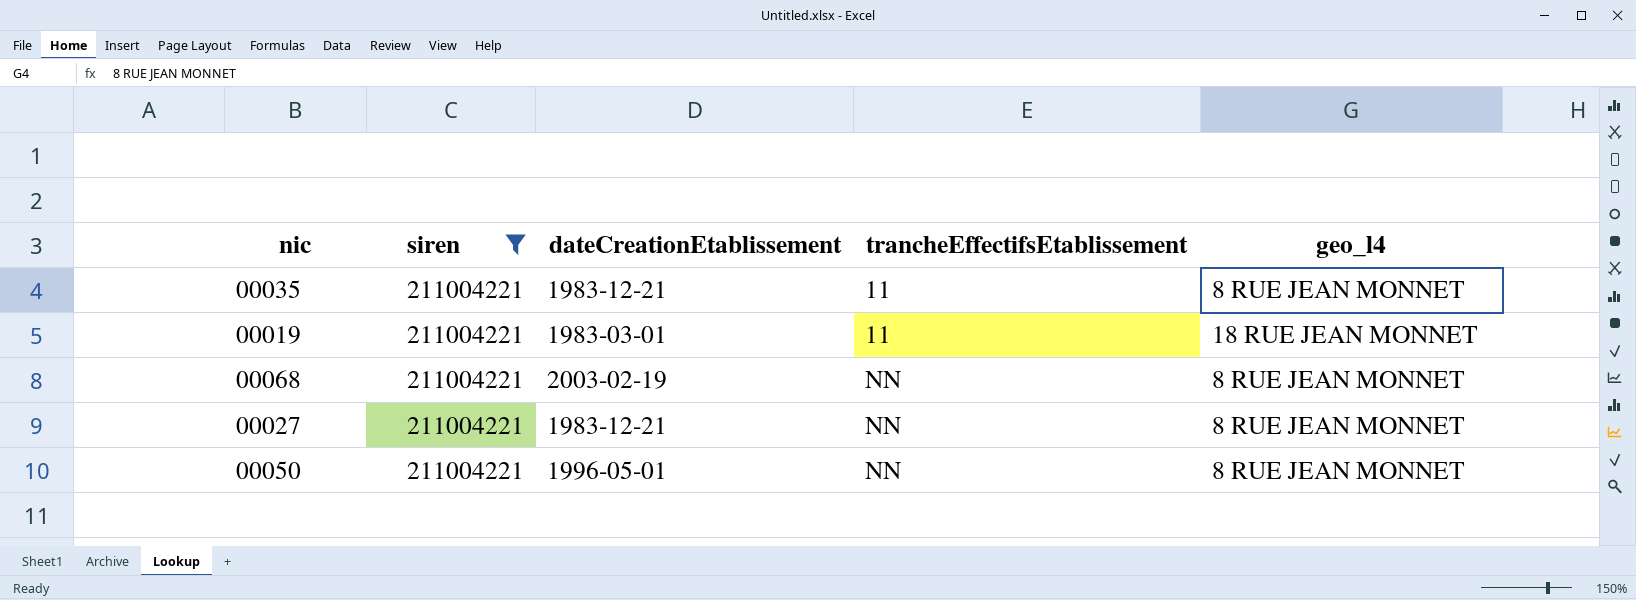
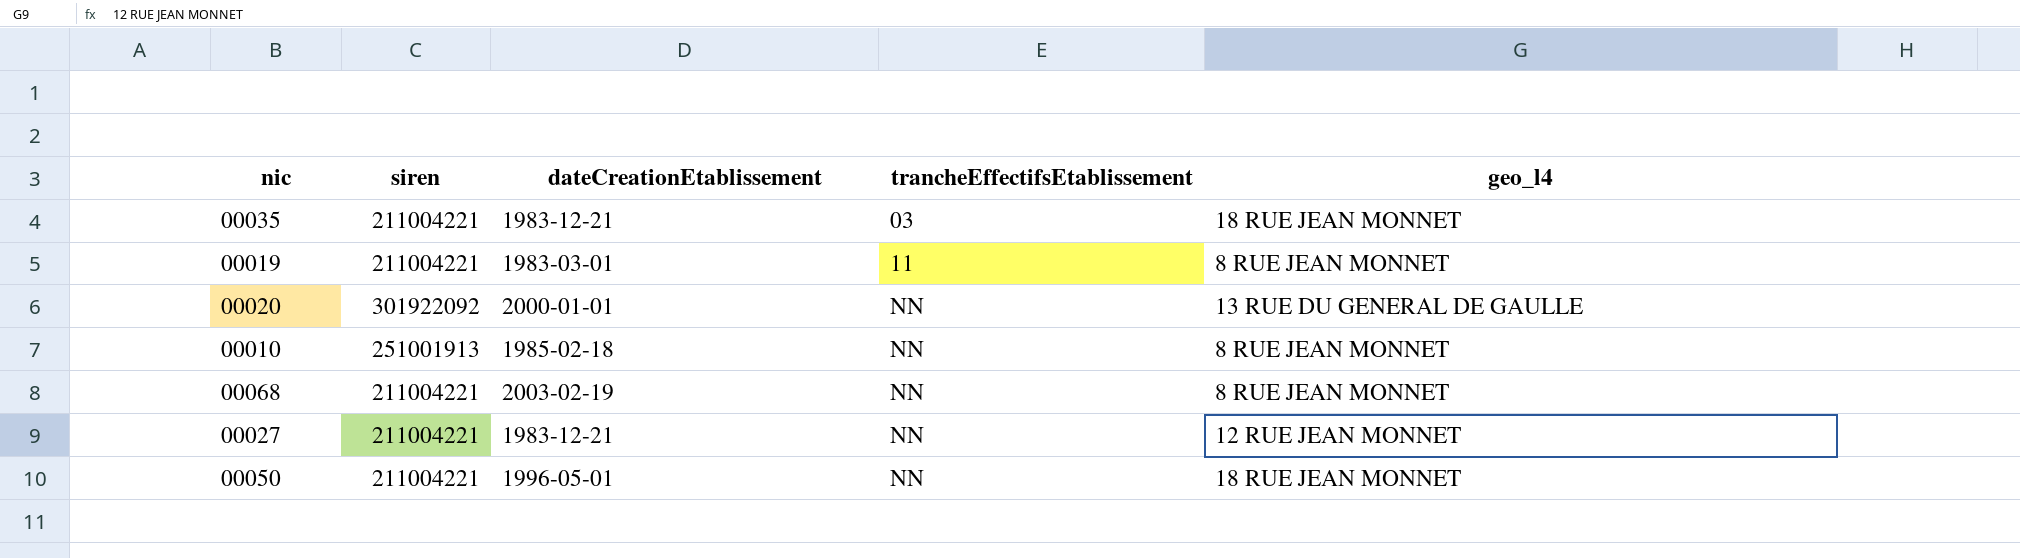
filter: siren = 211004221 -> none
00035 | trancheEffectifsEtablissement: 11 -> 03
00035 | geo_l4: 8 RUE JEAN MONNET -> 18 RUE JEAN MONNET
00019 | geo_l4: 18 RUE JEAN MONNET -> 8 RUE JEAN MONNET
00027 | geo_l4: 8 RUE JEAN MONNET -> 12 RUE JEAN MONNET
00050 | geo_l4: 8 RUE JEAN MONNET -> 18 RUE JEAN MONNET

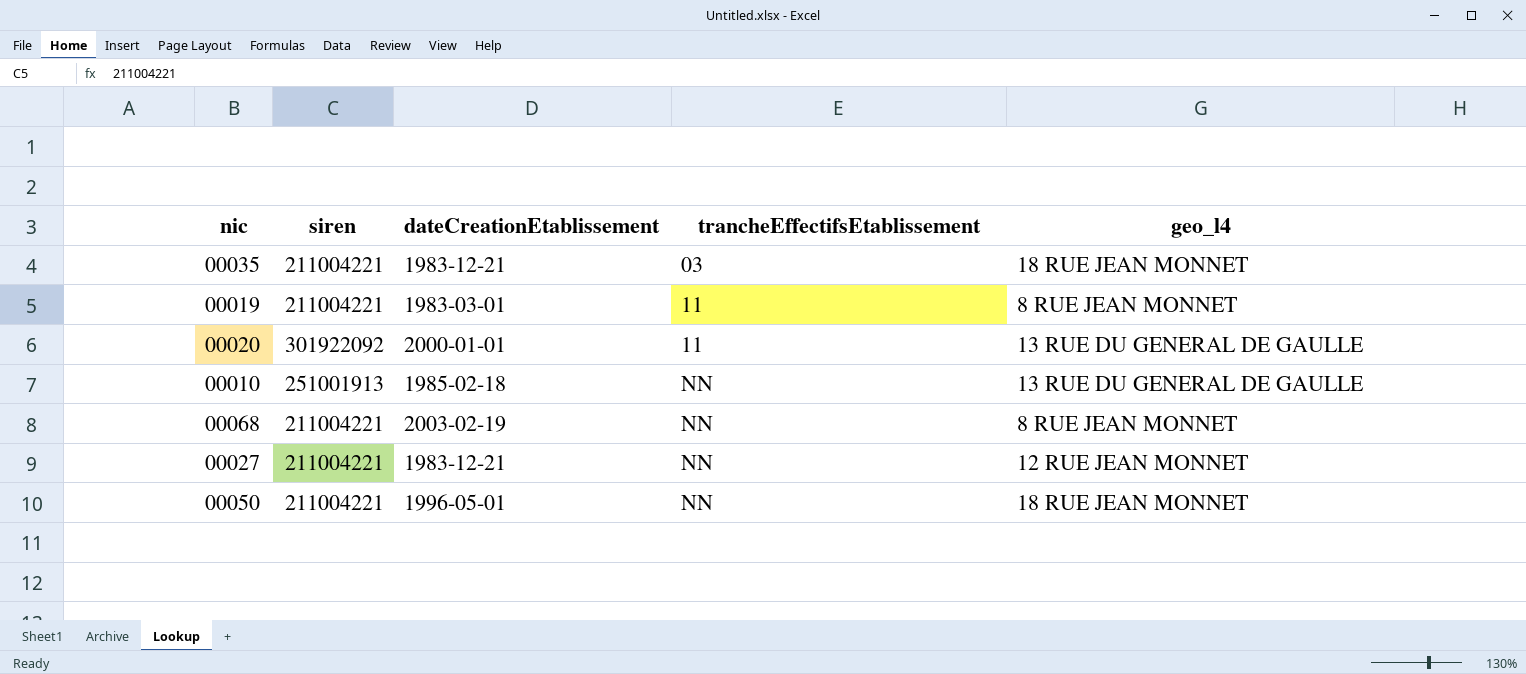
00020 | trancheEffectifsEtablissement: NN -> 11
00010 | geo_l4: 8 RUE JEAN MONNET -> 13 RUE DU GENERAL DE GAULLE

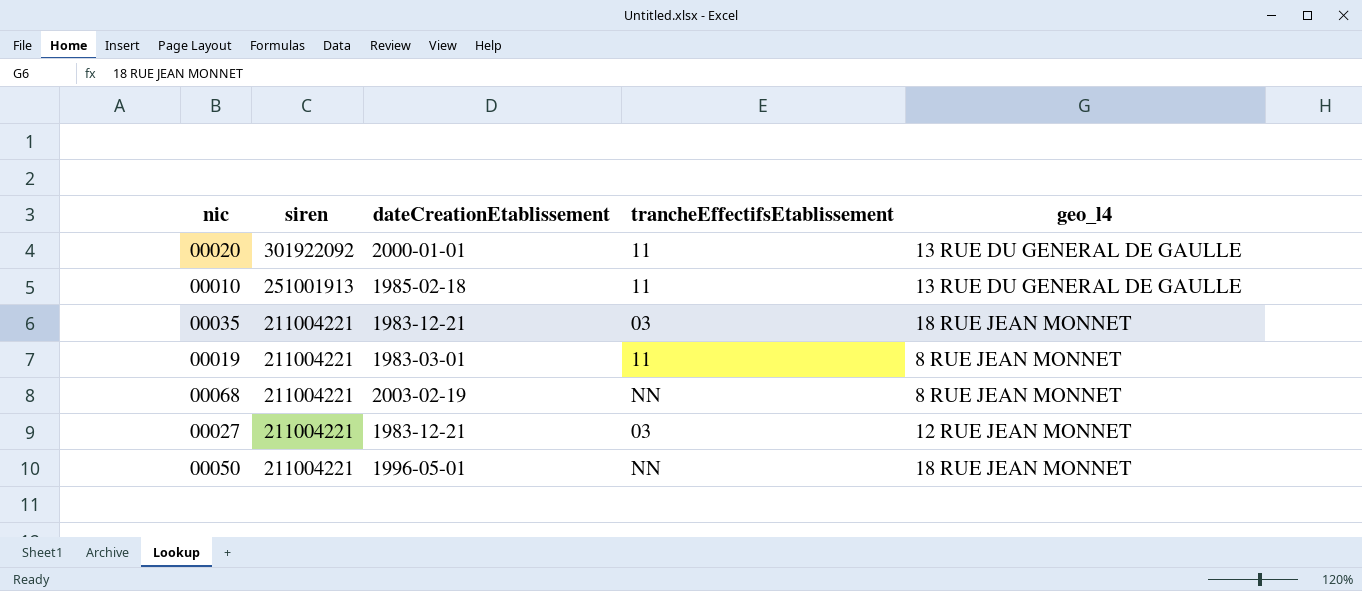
row order: trancheEffectifsEtablissement ascending -> siren descending
00010 | trancheEffectifsEtablissement: NN -> 11
00027 | trancheEffectifsEtablissement: NN -> 03

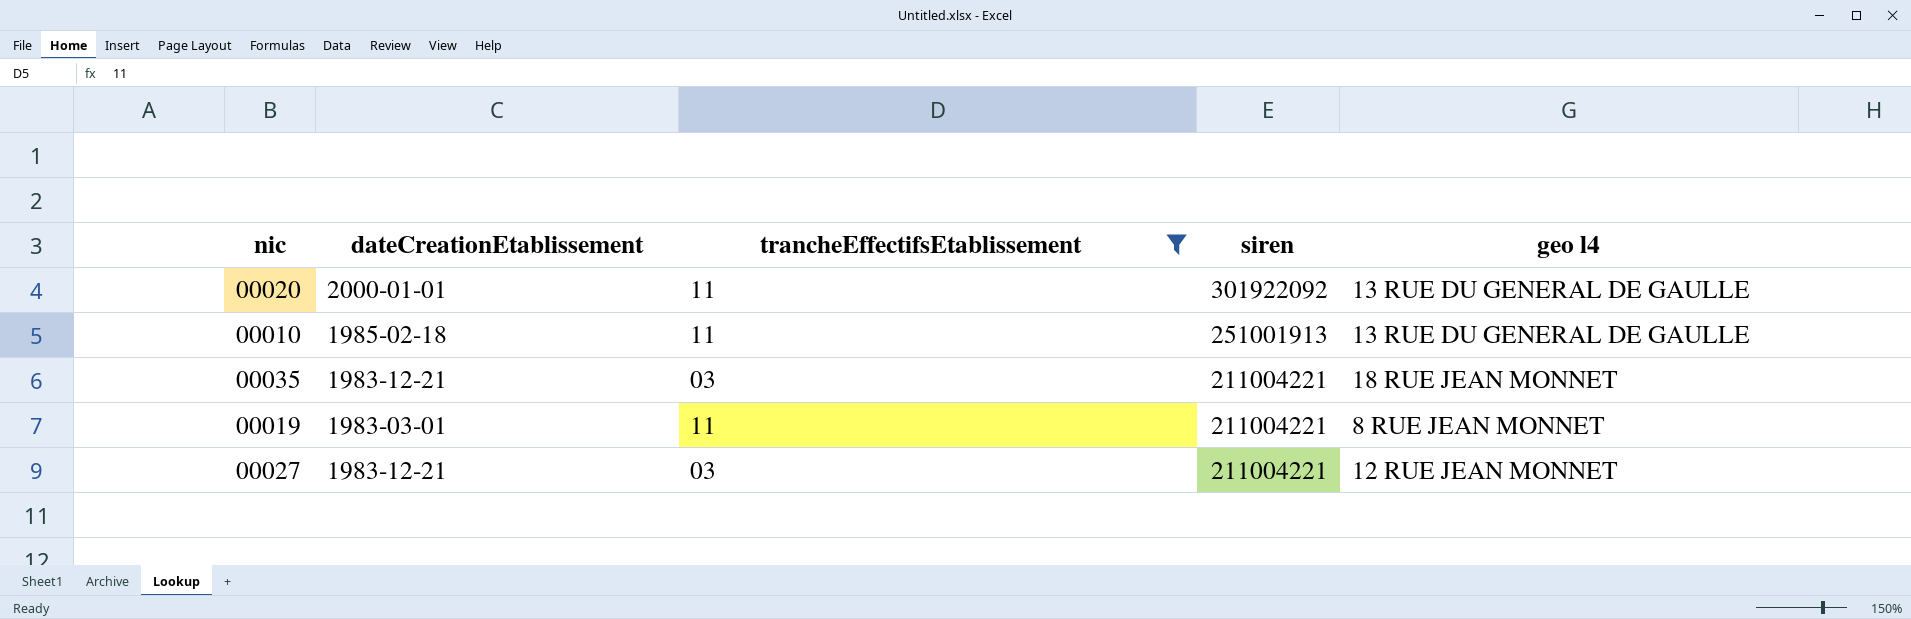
filter: none -> trancheEffectifsEtablissement != NN
column siren | position: 2 -> 4
column name: geo_l4 -> geo l4

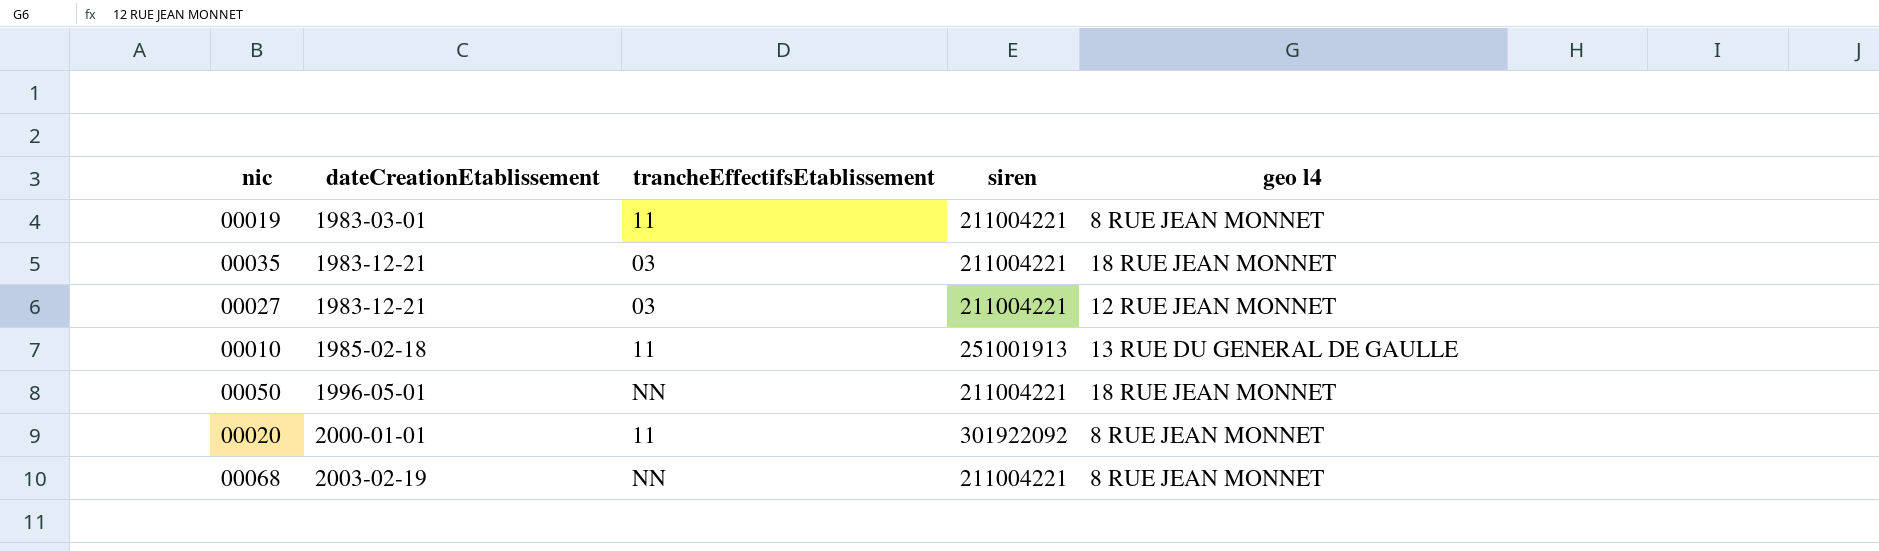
filter: trancheEffectifsEtablissement != NN -> none
row order: siren descending -> dateCreationEtablissement ascending
00020 | geo l4: 13 RUE DU GENERAL DE GAULLE -> 8 RUE JEAN MONNET

